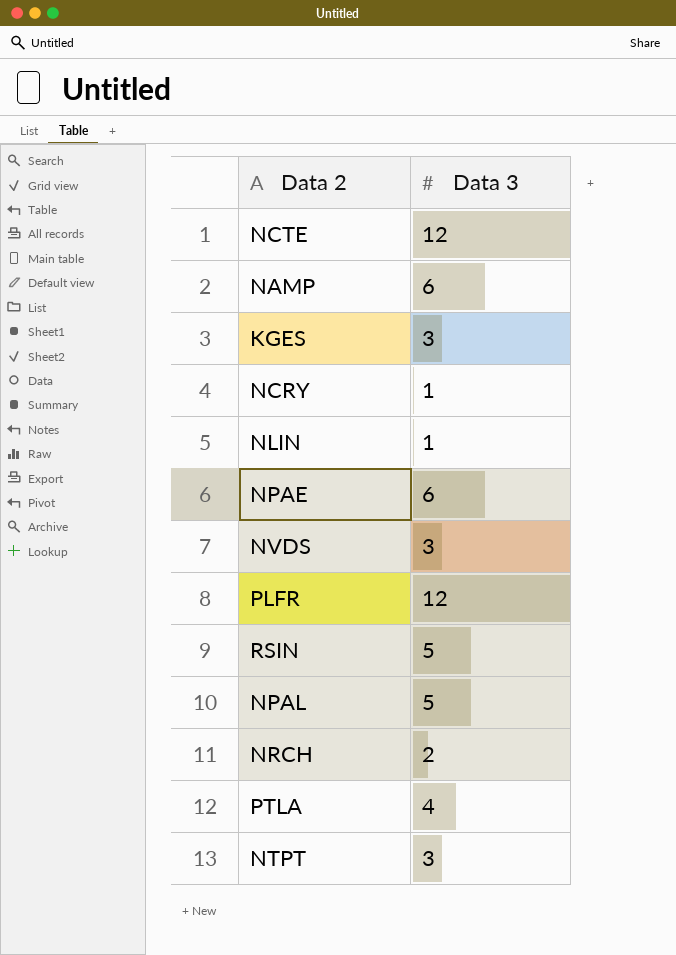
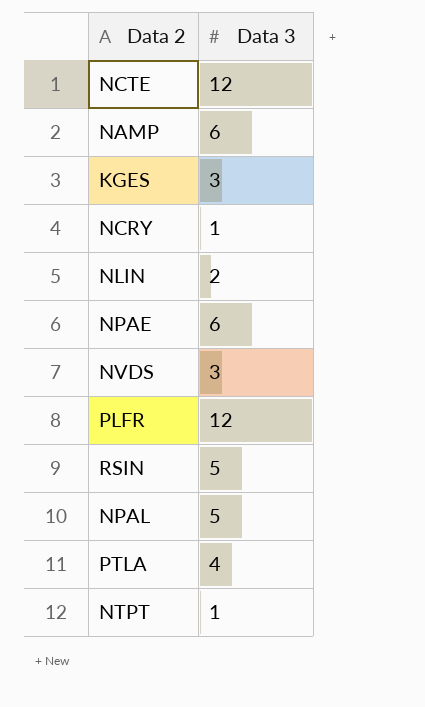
row NRCH: 2 -> none
NLIN | Data 3: 1 -> 2
NTPT | Data 3: 3 -> 1

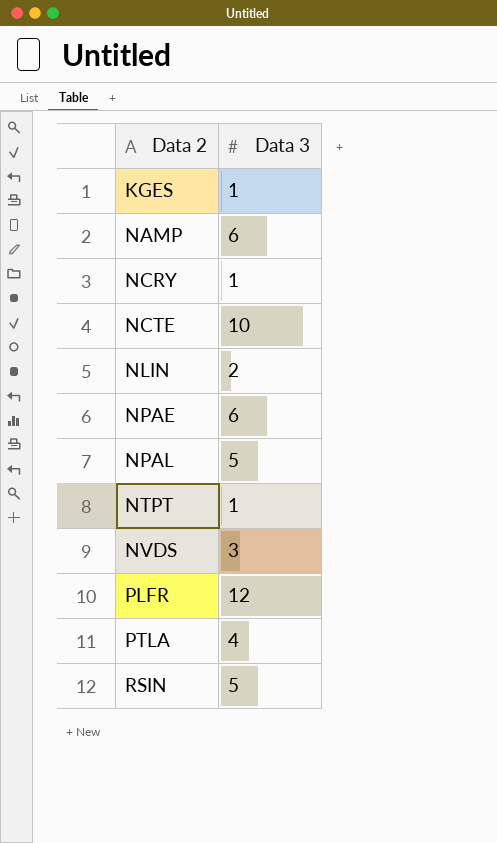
row order: none -> Data 2 ascending
KGES | Data 3: 3 -> 1
NCTE | Data 3: 12 -> 10

